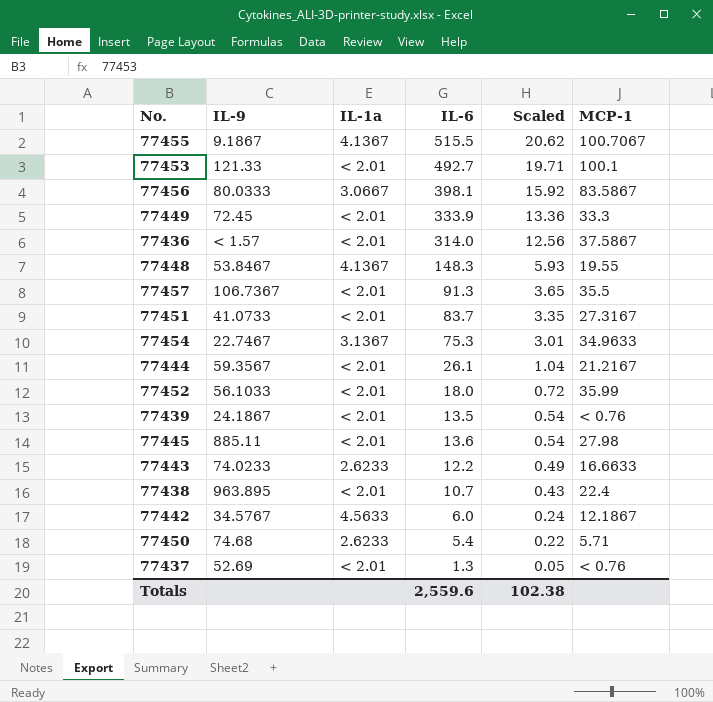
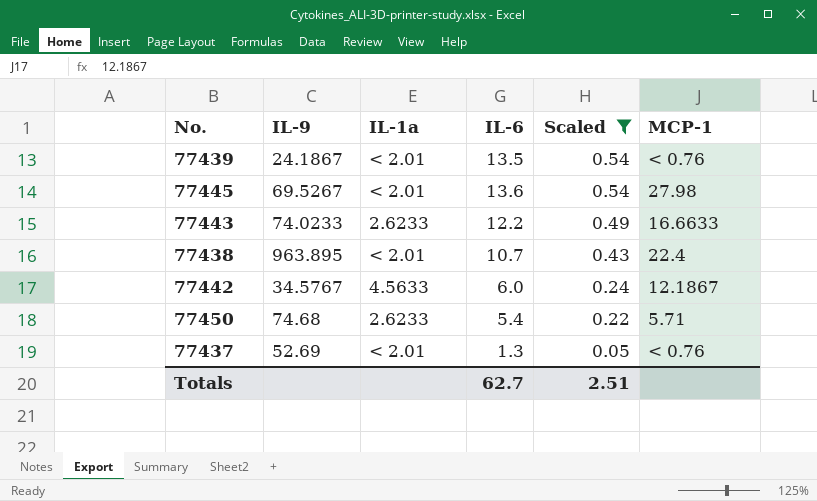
filter: none -> Scaled <= 0.54
77445 | IL-9: 885.11 -> 69.5267
Totals | IL-6: 2,559.6 -> 62.7
Totals | Scaled: 102.38 -> 2.51

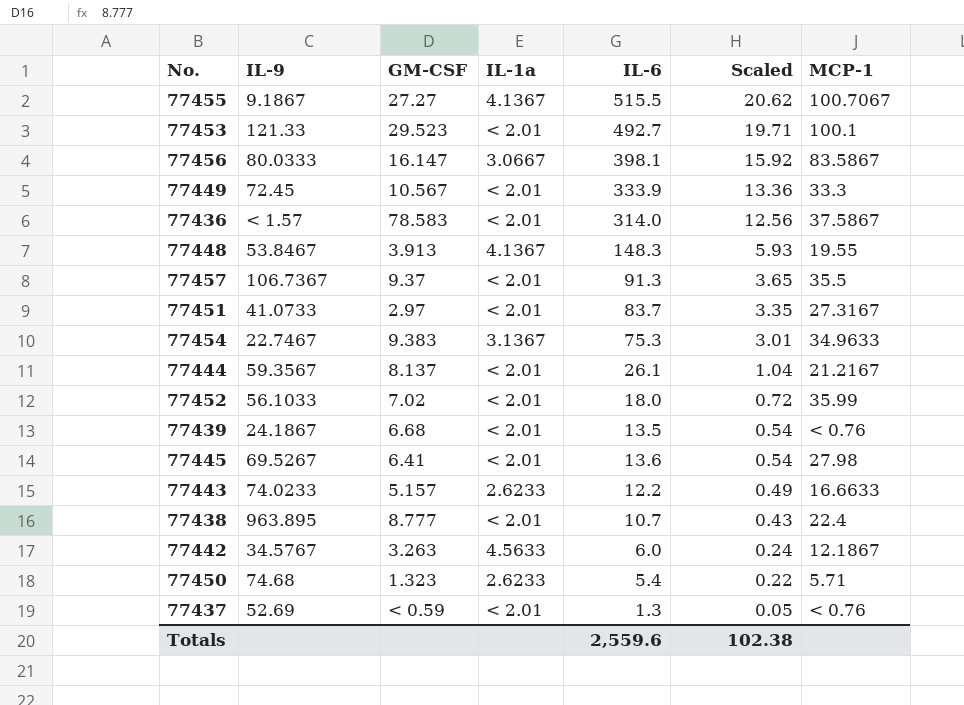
filter: Scaled <= 0.54 -> none
column GM-CSF | position: none -> 3
Totals | IL-6: 62.7 -> 2,559.6
Totals | Scaled: 2.51 -> 102.38

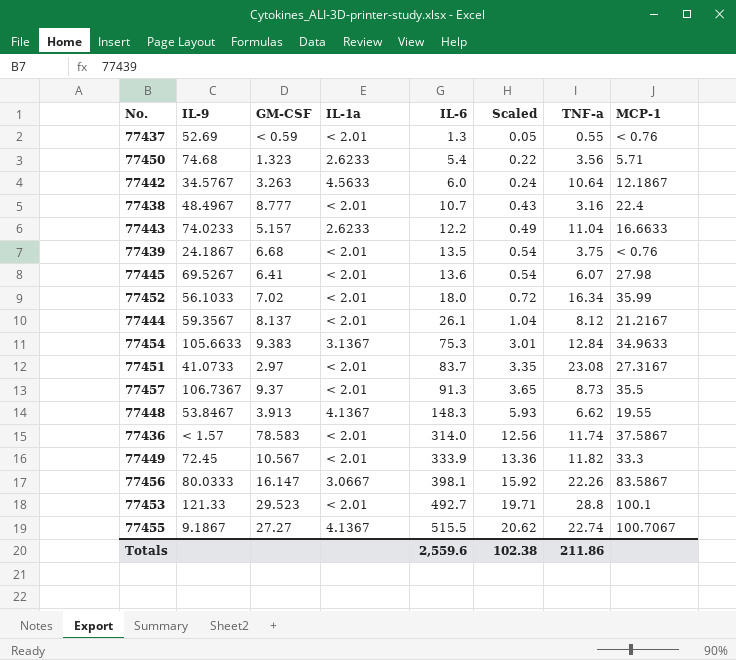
row order: Scaled descending -> IL-6 ascending
column TNF-a | position: none -> 7
77438 | IL-9: 963.895 -> 48.4967
77454 | IL-9: 22.7467 -> 105.6633

